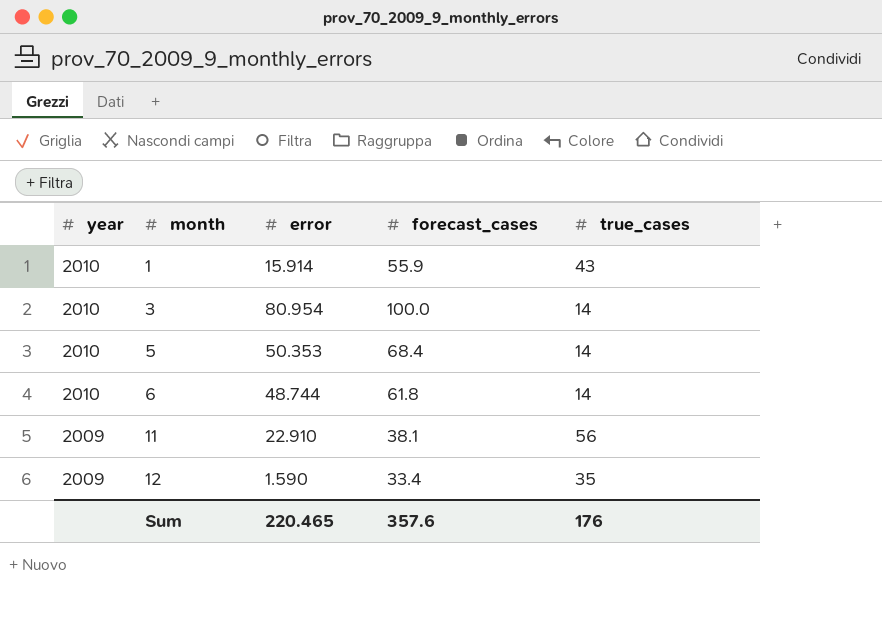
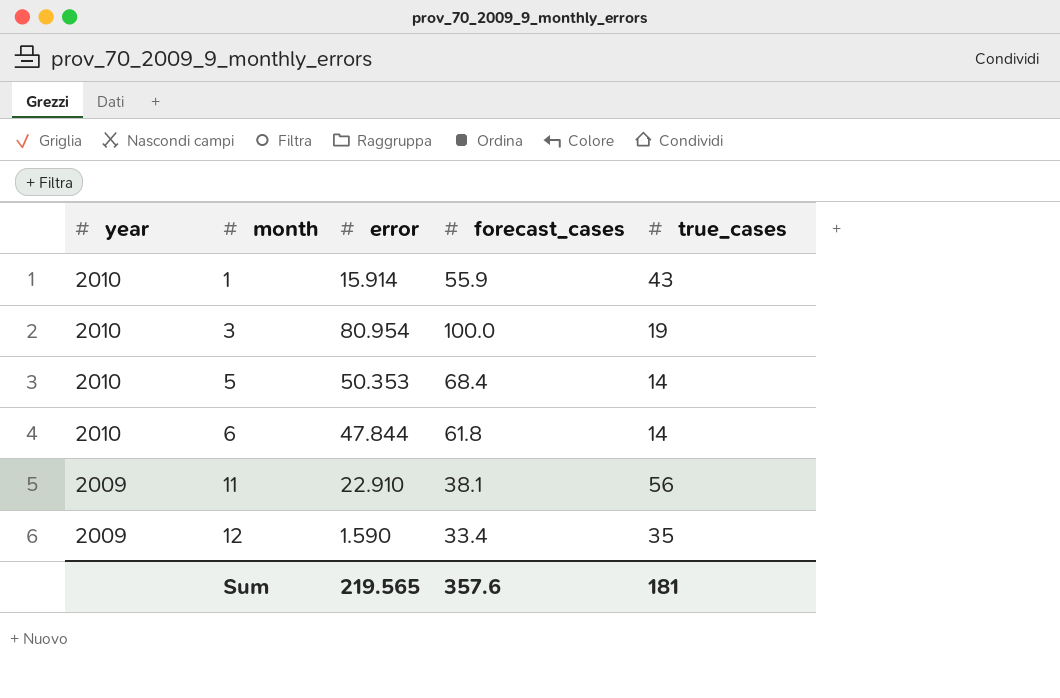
3 | true_cases: 14 -> 19
6 | error: 48.744 -> 47.844
Sum | error: 220.465 -> 219.565
Sum | true_cases: 176 -> 181

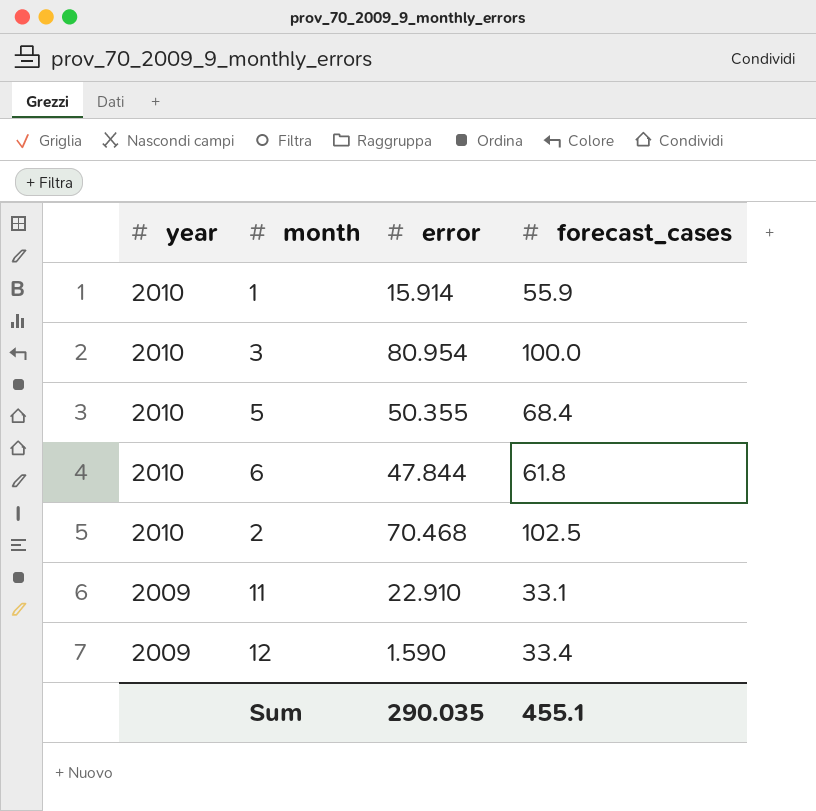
column true_cases | position: 5 -> none
5 | error: 50.353 -> 50.355
row 2: none -> 2010 | 70.468 | 102.5
11 | forecast_cases: 38.1 -> 33.1
Sum | error: 219.565 -> 290.035
Sum | forecast_cases: 357.6 -> 455.1

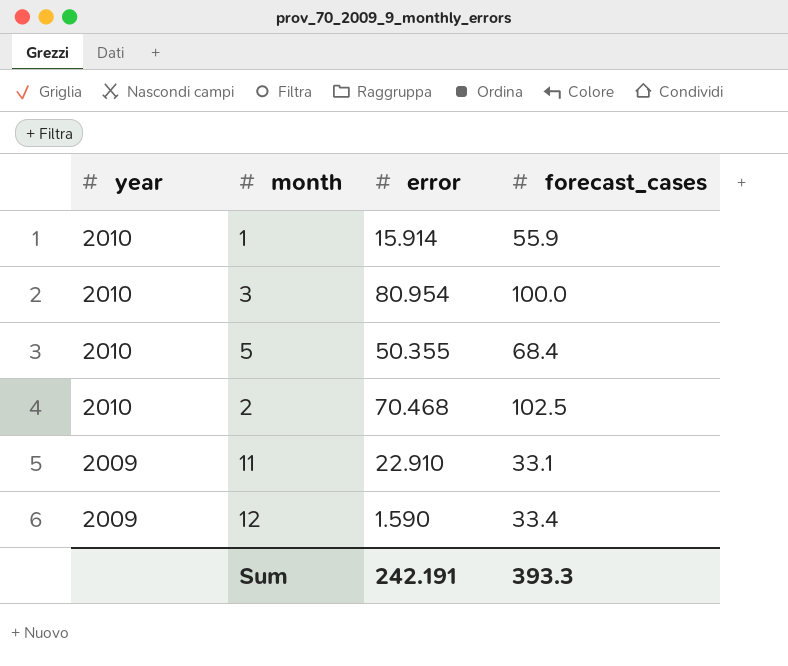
row 6: 2010 | 47.844 | 61.8 -> none
Sum | error: 290.035 -> 242.191
Sum | forecast_cases: 455.1 -> 393.3

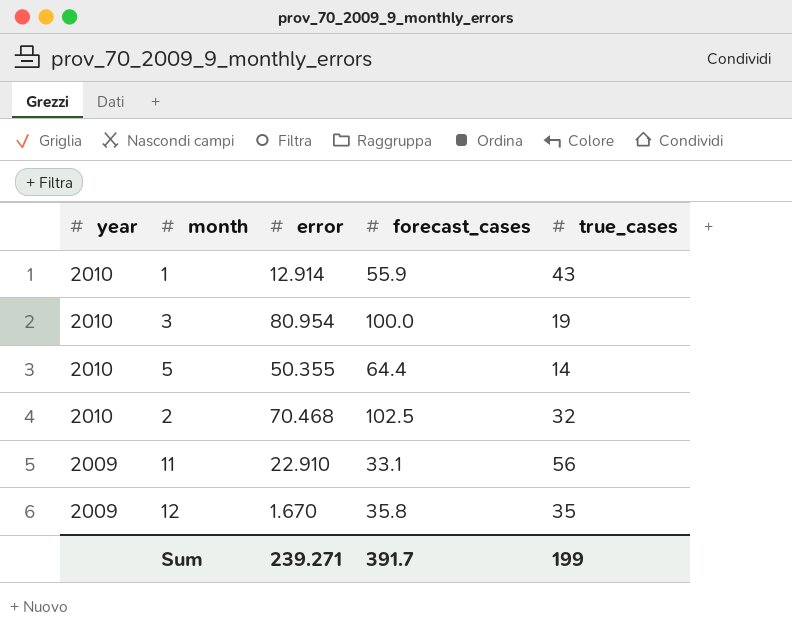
column true_cases | position: none -> 5
1 | error: 15.914 -> 12.914
5 | forecast_cases: 68.4 -> 64.4
12 | error: 1.590 -> 1.670
12 | forecast_cases: 33.4 -> 35.8
Sum | error: 242.191 -> 239.271
Sum | forecast_cases: 393.3 -> 391.7

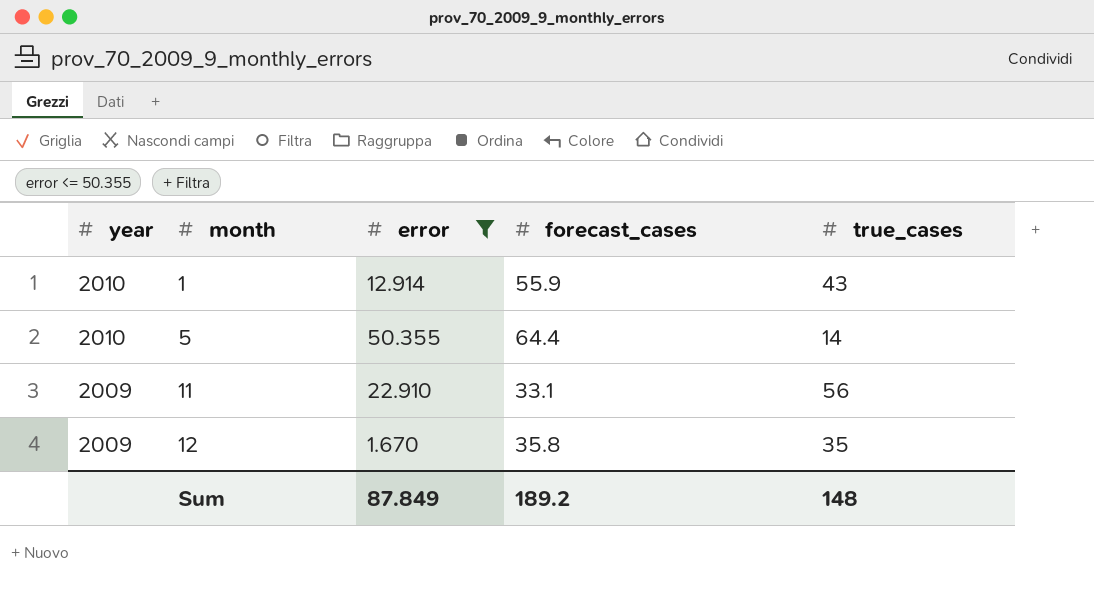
filter: none -> error <= 50.355
Sum | error: 239.271 -> 87.849
Sum | forecast_cases: 391.7 -> 189.2
Sum | true_cases: 199 -> 148

